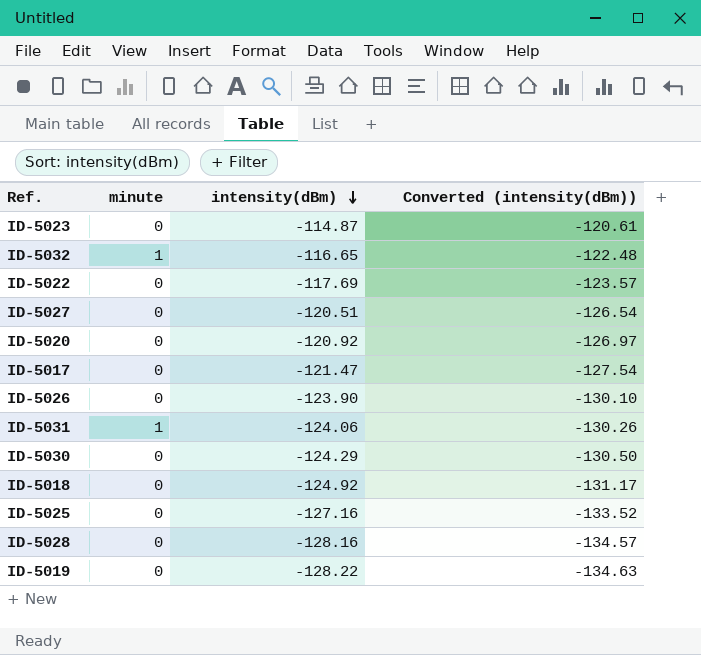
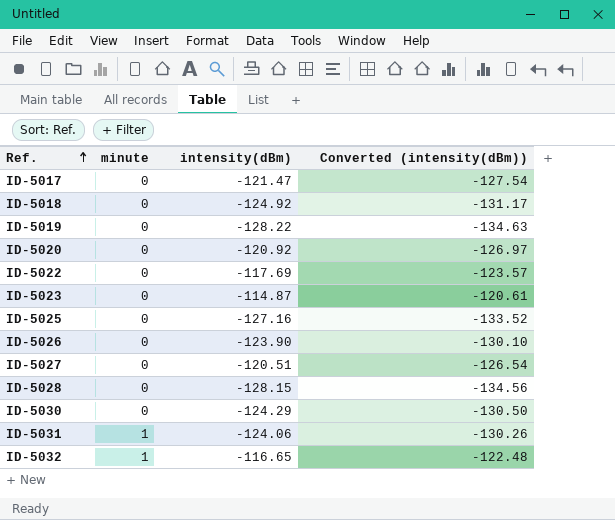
row order: intensity(dBm) descending -> Ref. ascending
ID-5028 | intensity(dBm): -128.16 -> -128.15
ID-5028 | Converted (intensity(dBm)): -134.57 -> -134.56

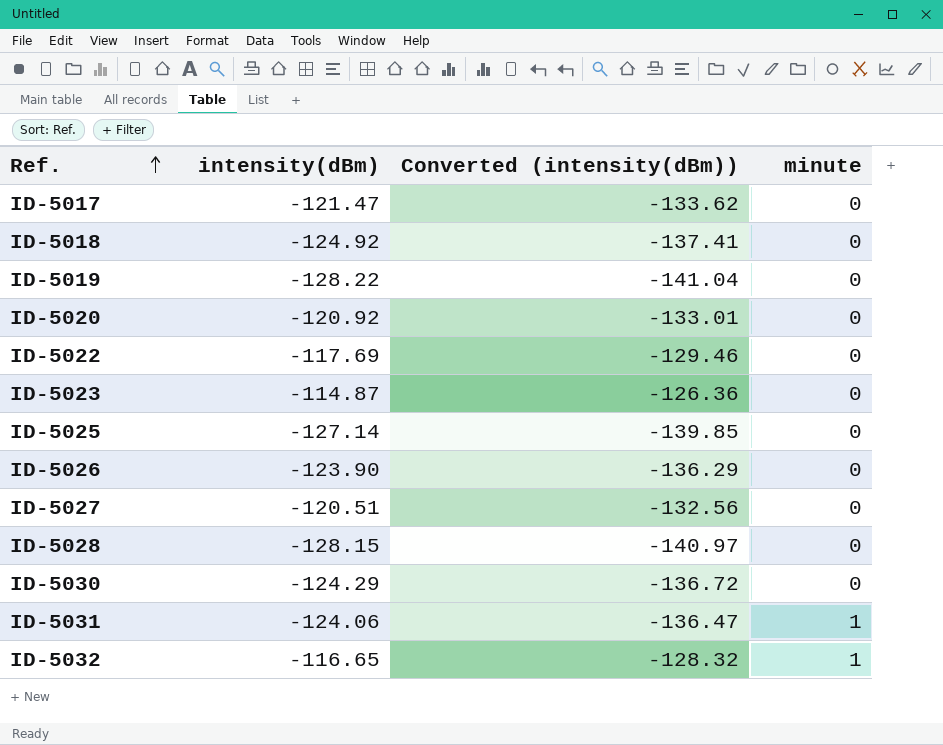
column Converted (intensity(dBm)) | formula: [intensity(dBm)] * 1.05 -> [intensity(dBm)] * 1.1
column minute | position: 2 -> 4
ID-5025 | intensity(dBm): -127.16 -> -127.14

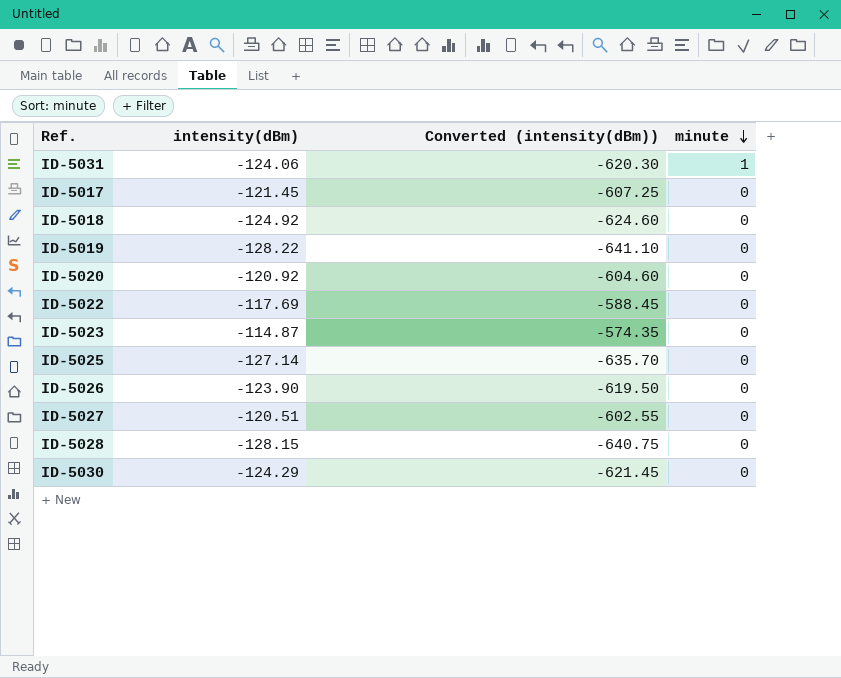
row order: Ref. ascending -> minute descending
column Converted (intensity(dBm)) | formula: [intensity(dBm)] * 1.1 -> [intensity(dBm)] * 5
row ID-5032: -116.65 | -128.32 | 1 -> none
ID-5017 | intensity(dBm): -121.47 -> -121.45

